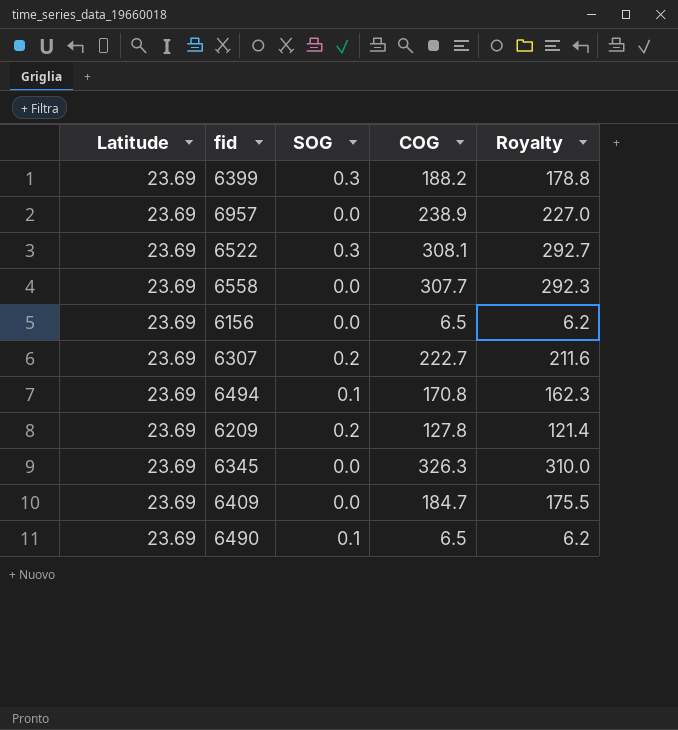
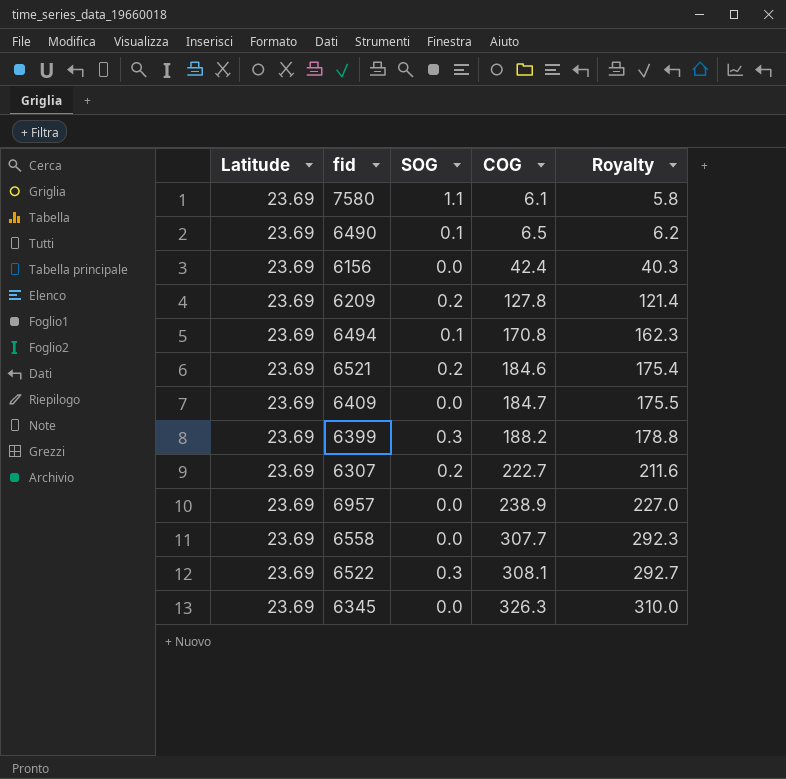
row order: none -> COG ascending
row 7580: none -> 23.69 | 1.1 | 6.1 | 5.8
6156 | COG: 6.5 -> 42.4
6156 | Royalty: 6.2 -> 40.3
row 6521: none -> 23.69 | 0.2 | 184.6 | 175.4

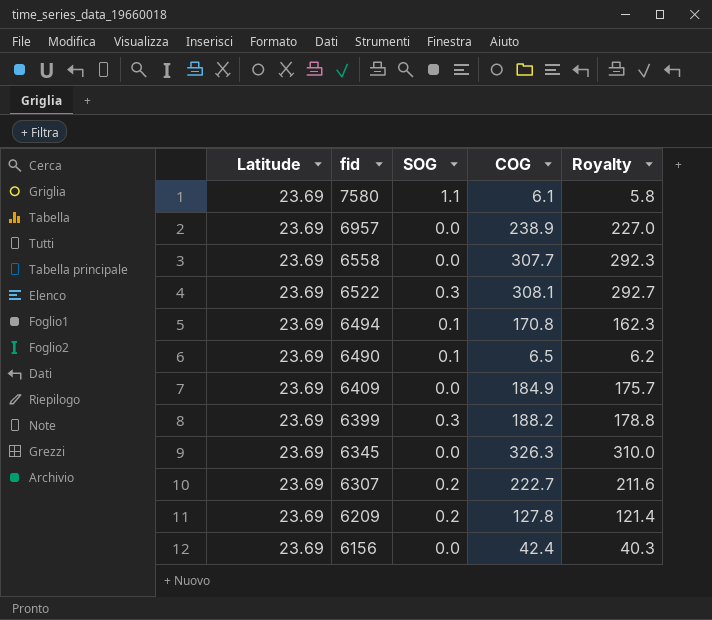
row order: COG ascending -> fid descending
row 6521: 23.69 | 0.2 | 184.6 | 175.4 -> none
6409 | COG: 184.7 -> 184.9
6409 | Royalty: 175.5 -> 175.7

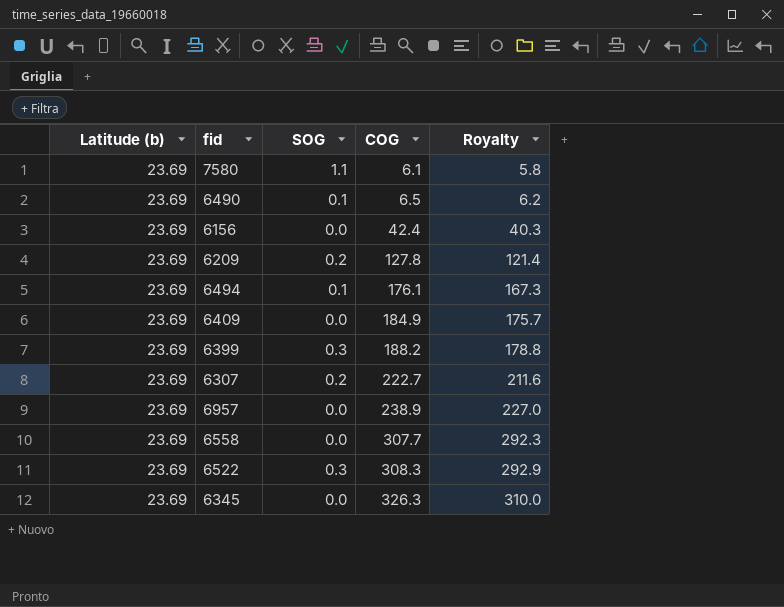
row order: fid descending -> COG ascending
column name: Latitude -> Latitude (b)
6494 | COG: 170.8 -> 176.1
6494 | Royalty: 162.3 -> 167.3
6522 | COG: 308.1 -> 308.3
6522 | Royalty: 292.7 -> 292.9

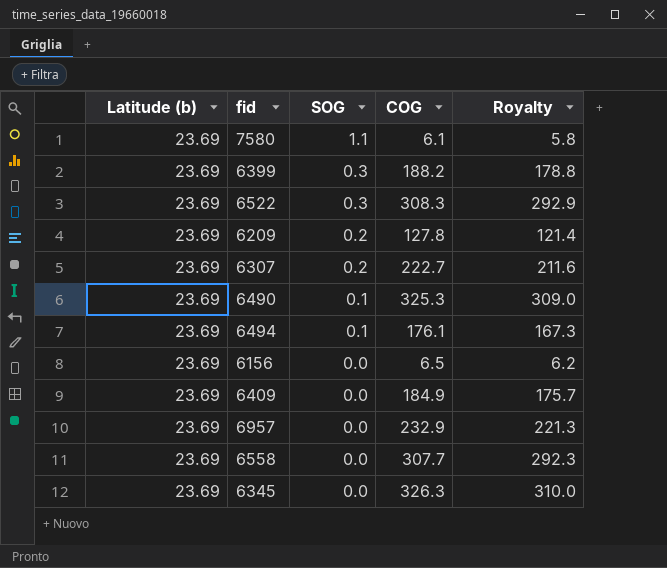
row order: COG ascending -> SOG descending
6490 | COG: 6.5 -> 325.3
6490 | Royalty: 6.2 -> 309.0
6156 | COG: 42.4 -> 6.5
6156 | Royalty: 40.3 -> 6.2
6957 | COG: 238.9 -> 232.9
6957 | Royalty: 227.0 -> 221.3

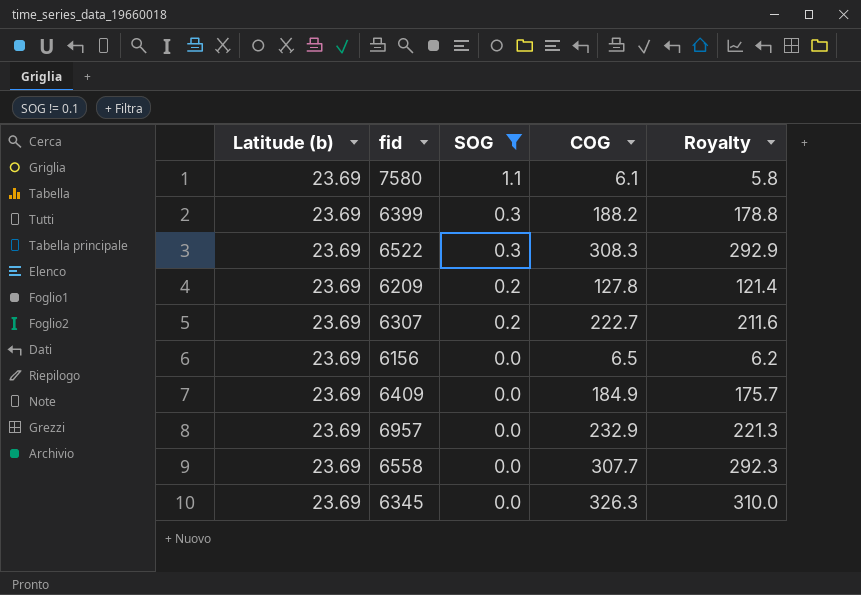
filter: none -> SOG != 0.1

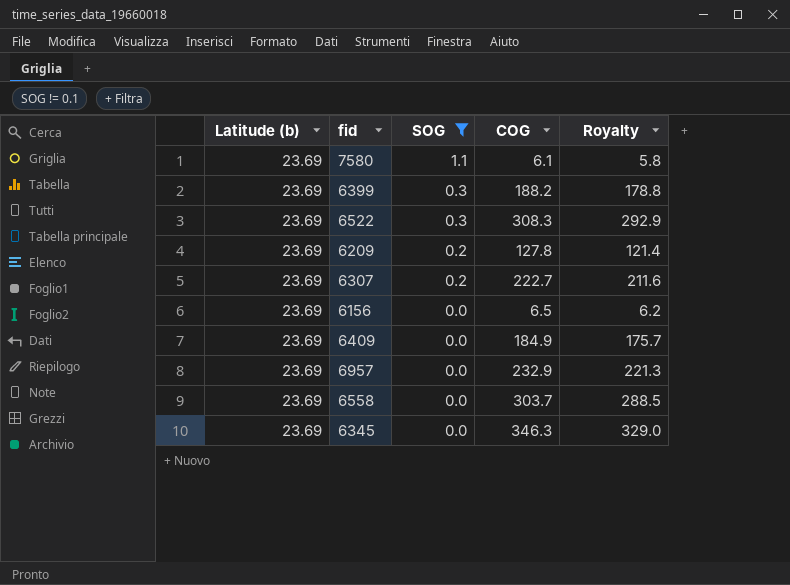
6558 | COG: 307.7 -> 303.7
6558 | Royalty: 292.3 -> 288.5
6345 | COG: 326.3 -> 346.3
6345 | Royalty: 310.0 -> 329.0

